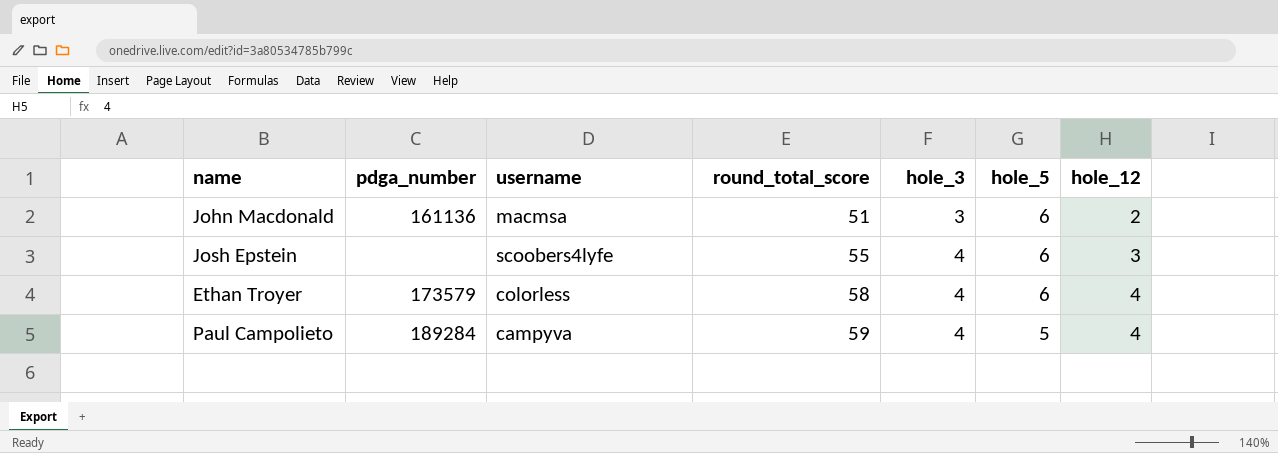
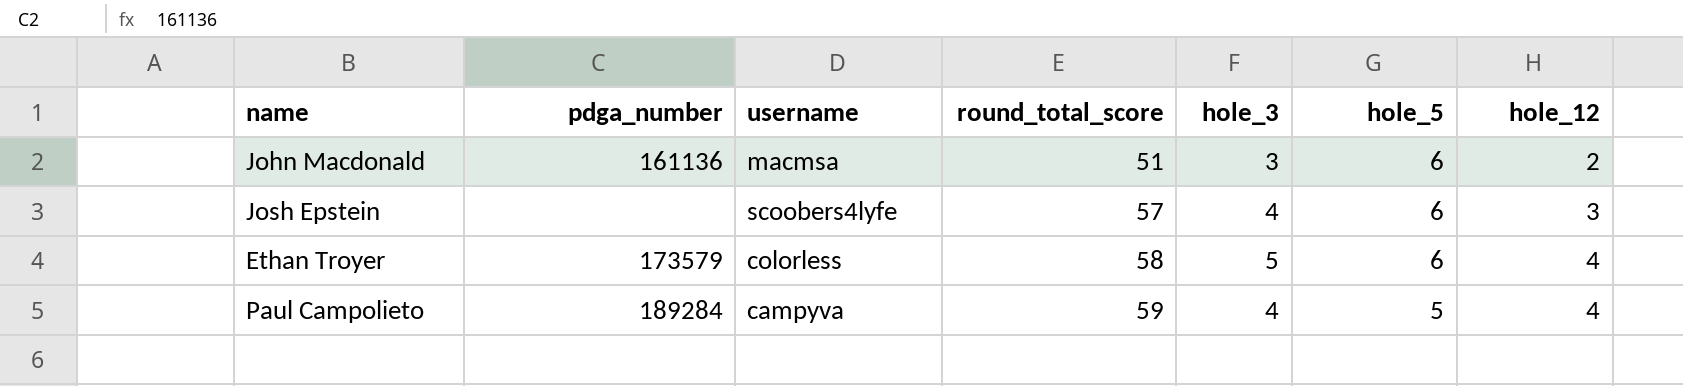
Josh Epstein | round_total_score: 55 -> 57
Ethan Troyer | hole_3: 4 -> 5

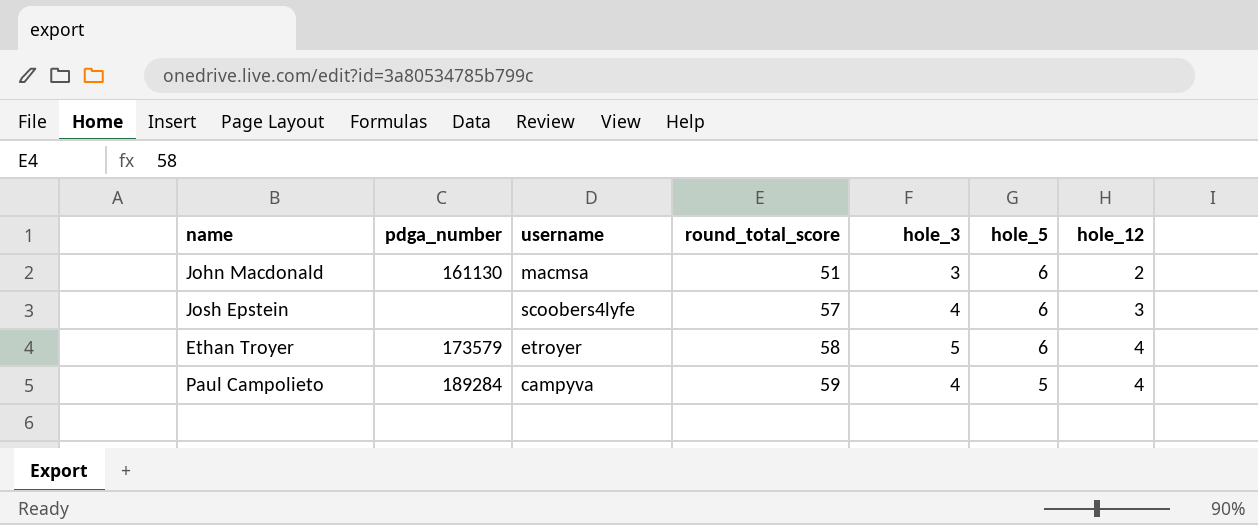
John Macdonald | pdga_number: 161136 -> 161130
Ethan Troyer | username: colorless -> etroyer

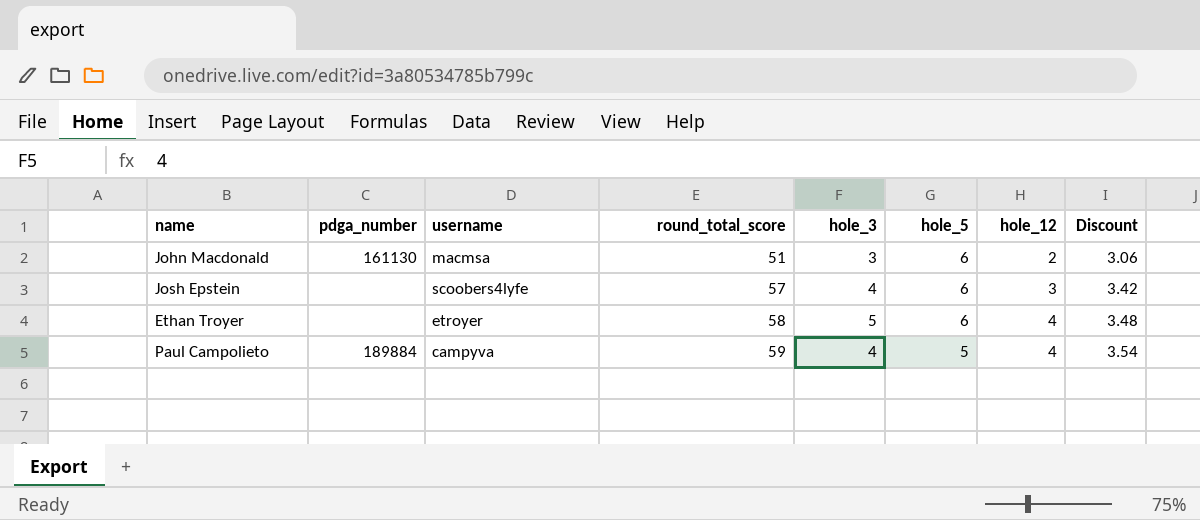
column Discount | formula: none -> [round_total_score] * 0.06
Ethan Troyer | pdga_number: 173579 -> none
Paul Campolieto | pdga_number: 189284 -> 189884

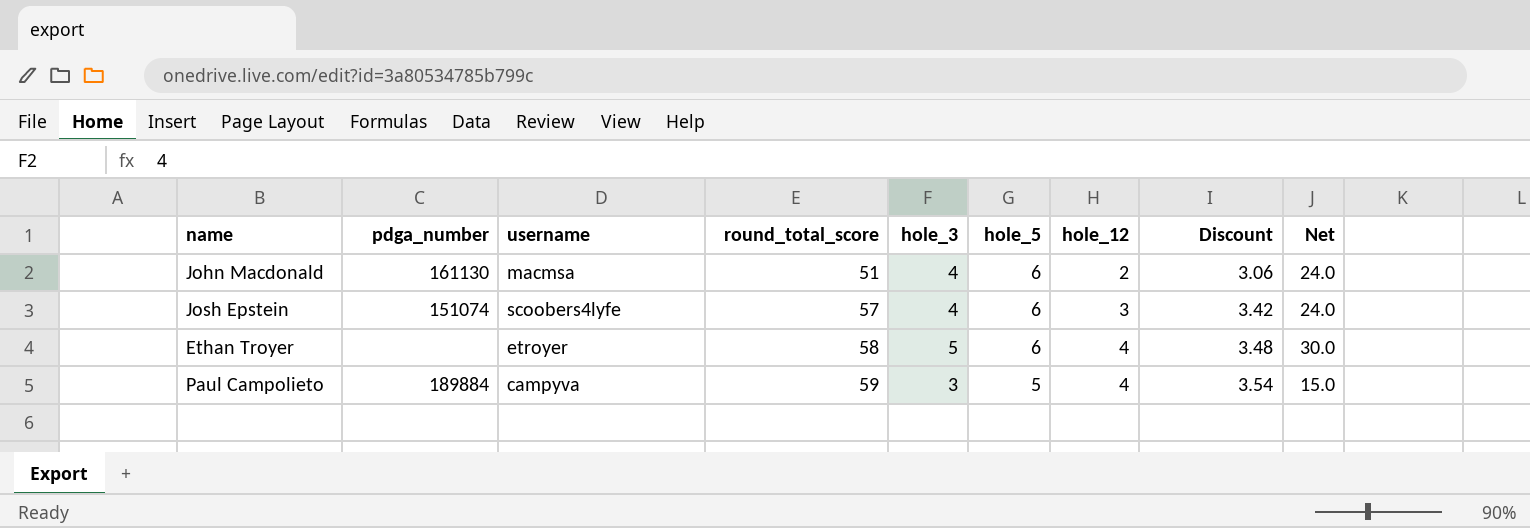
column Net | formula: none -> [hole_3] * [hole_5]
John Macdonald | hole_3: 3 -> 4
Josh Epstein | pdga_number: none -> 151074
Paul Campolieto | hole_3: 4 -> 3

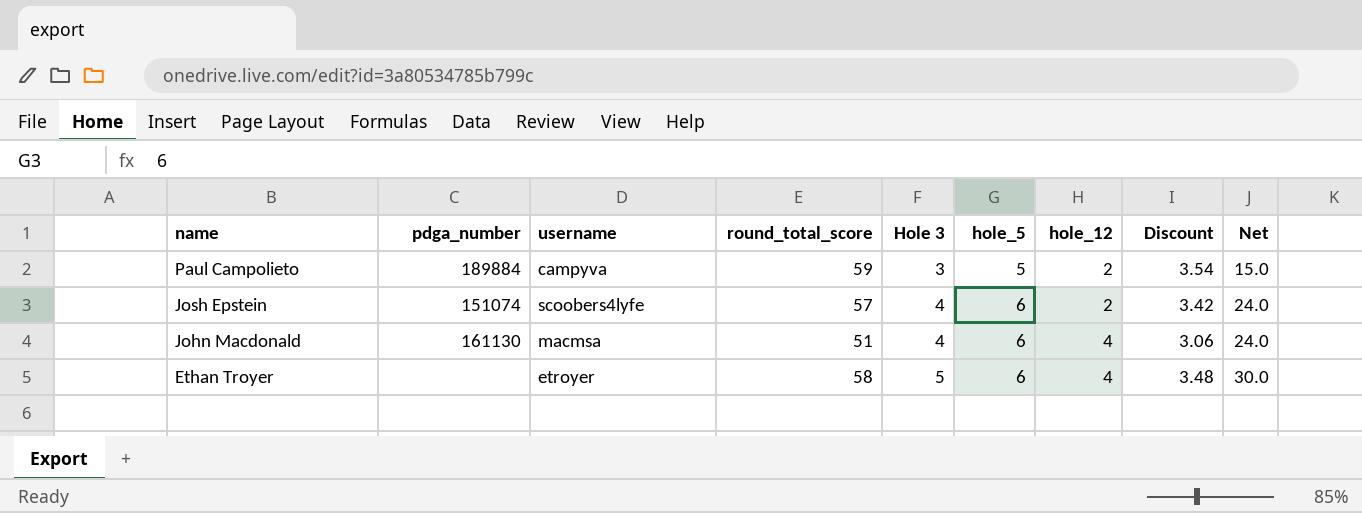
row order: round_total_score ascending -> name descending
column name: hole_3 -> Hole 3
Paul Campolieto | hole_12: 4 -> 2
Josh Epstein | hole_12: 3 -> 2
John Macdonald | hole_12: 2 -> 4

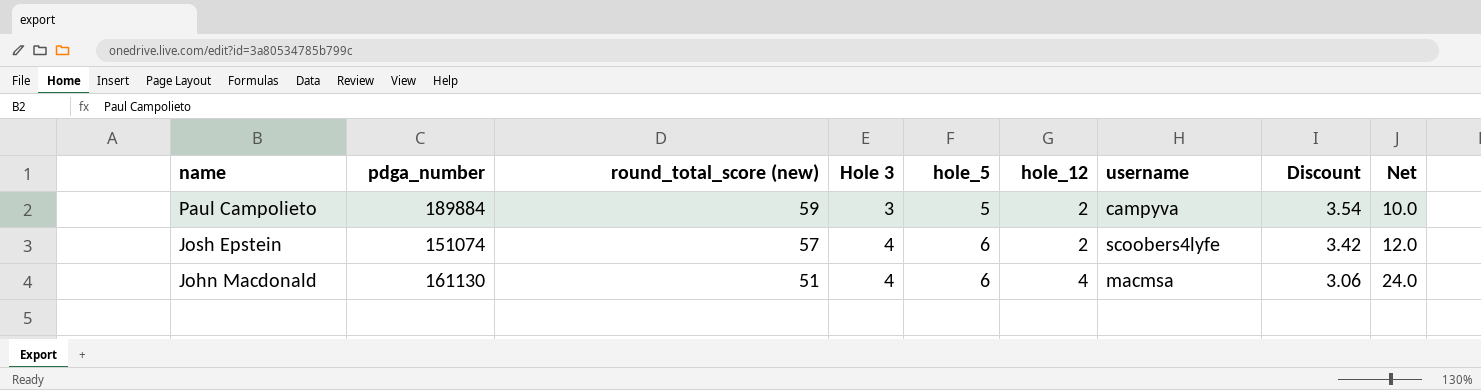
column name: round_total_score -> round_total_score (new)
column username | position: 3 -> 7
column Net | formula: [Hole 3] * [hole_5] -> [hole_5] * [hole_12]
row Ethan Troyer: none | etroyer | 58 | 5 | 6 | 4 | 3.48 | 30.0 -> none

